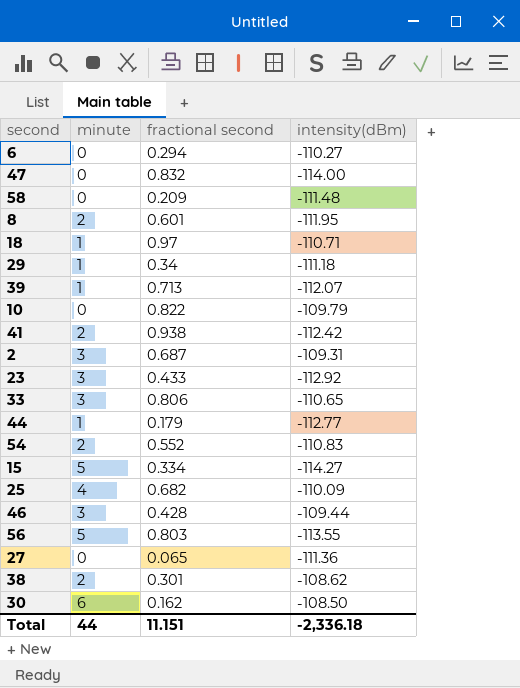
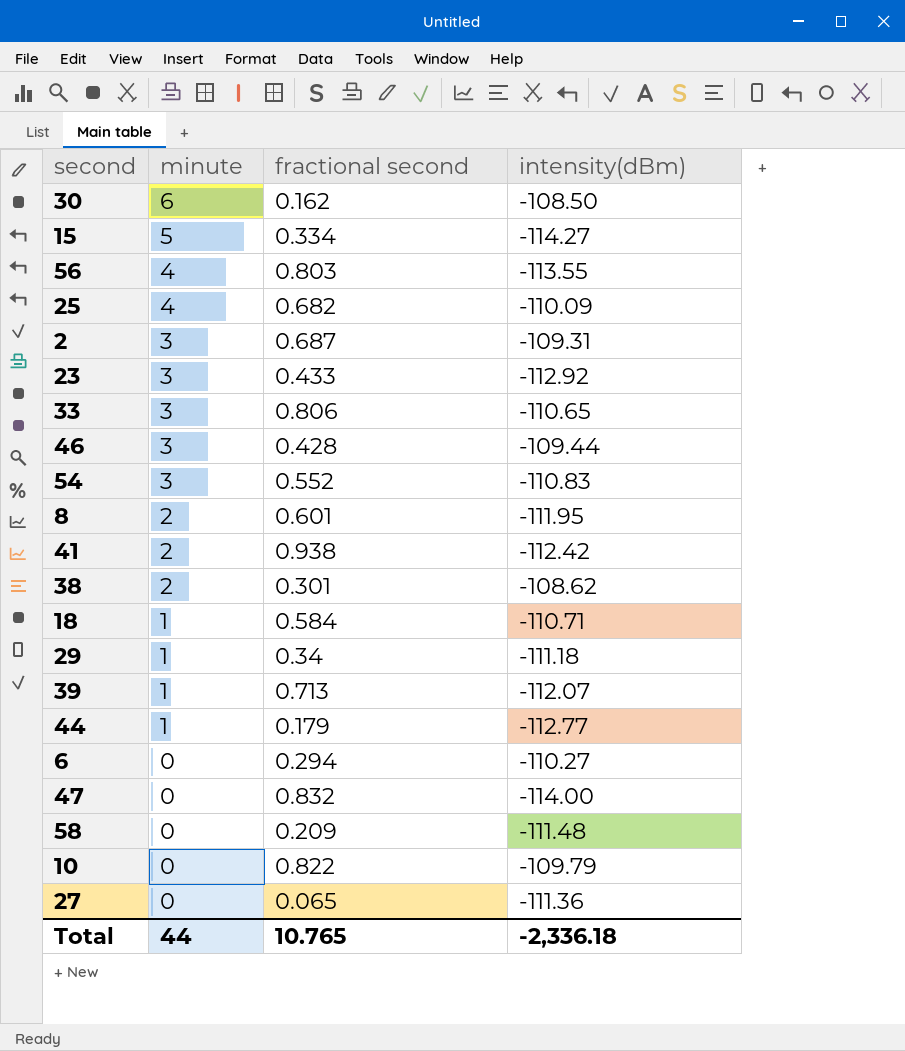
row order: none -> minute descending
56 | minute: 5 -> 4
54 | minute: 2 -> 3
18 | fractional second: 0.97 -> 0.584
Total | fractional second: 11.151 -> 10.765

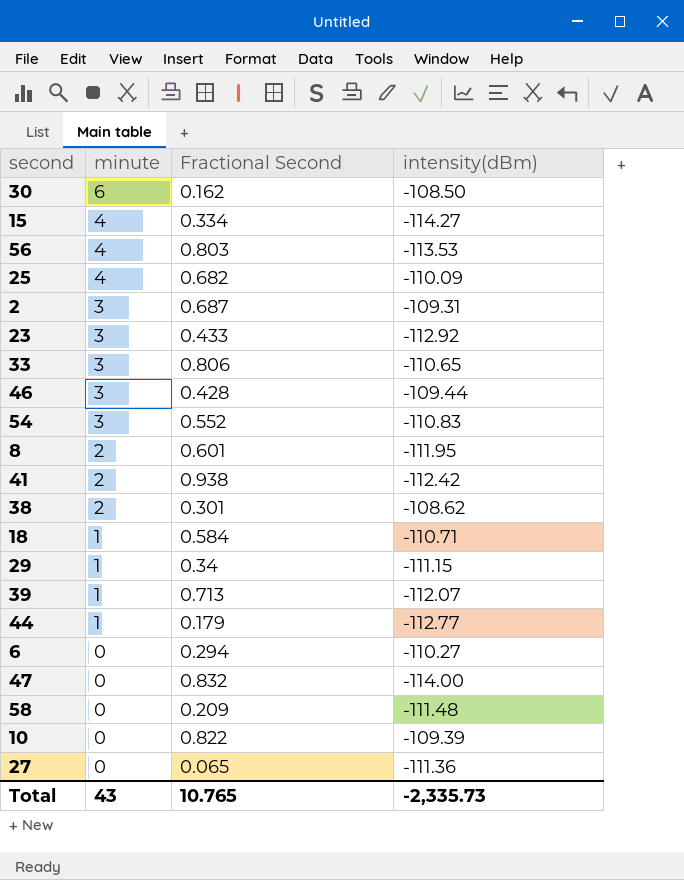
column name: fractional second -> Fractional Second
15 | minute: 5 -> 4
56 | intensity(dBm): -113.55 -> -113.53
29 | intensity(dBm): -111.18 -> -111.15
10 | intensity(dBm): -109.79 -> -109.39
Total | minute: 44 -> 43
Total | intensity(dBm): -2,336.18 -> -2,335.73

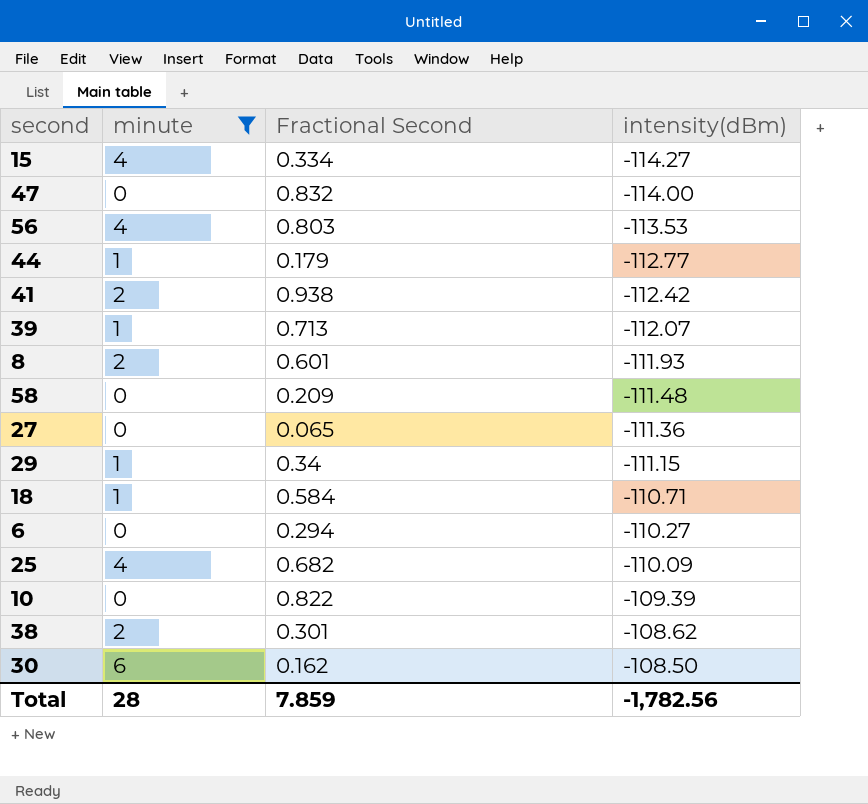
filter: none -> minute != 3
row order: minute descending -> intensity(dBm) ascending
8 | intensity(dBm): -111.95 -> -111.93
Total | minute: 43 -> 28
Total | Fractional Second: 10.765 -> 7.859
Total | intensity(dBm): -2,335.73 -> -1,782.56

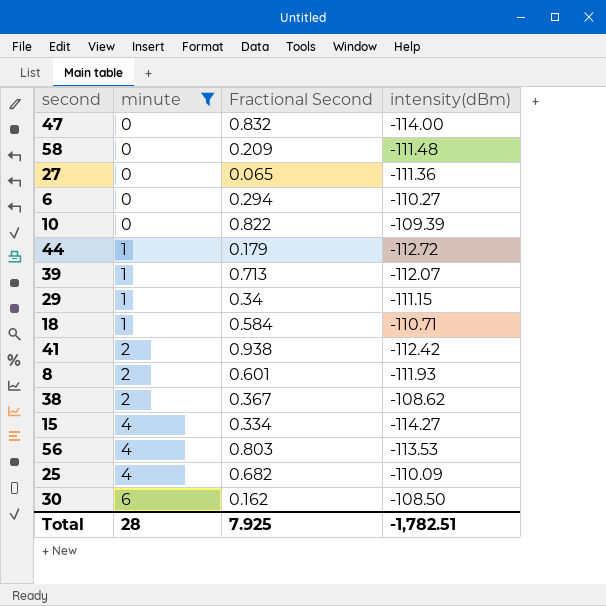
row order: intensity(dBm) ascending -> minute ascending
44 | intensity(dBm): -112.77 -> -112.72
38 | Fractional Second: 0.301 -> 0.367
Total | Fractional Second: 7.859 -> 7.925
Total | intensity(dBm): -1,782.56 -> -1,782.51

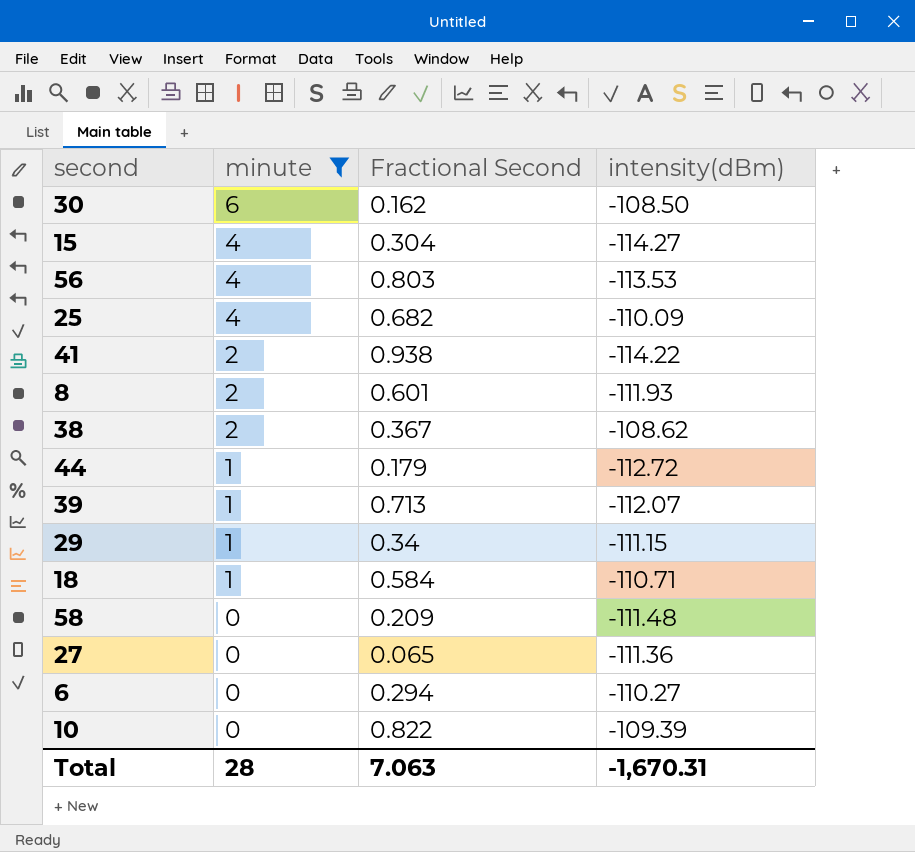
row order: minute ascending -> minute descending
row 47: 0 | 0.832 | -114.00 -> none
15 | Fractional Second: 0.334 -> 0.304
41 | intensity(dBm): -112.42 -> -114.22
Total | Fractional Second: 7.925 -> 7.063
Total | intensity(dBm): -1,782.51 -> -1,670.31

